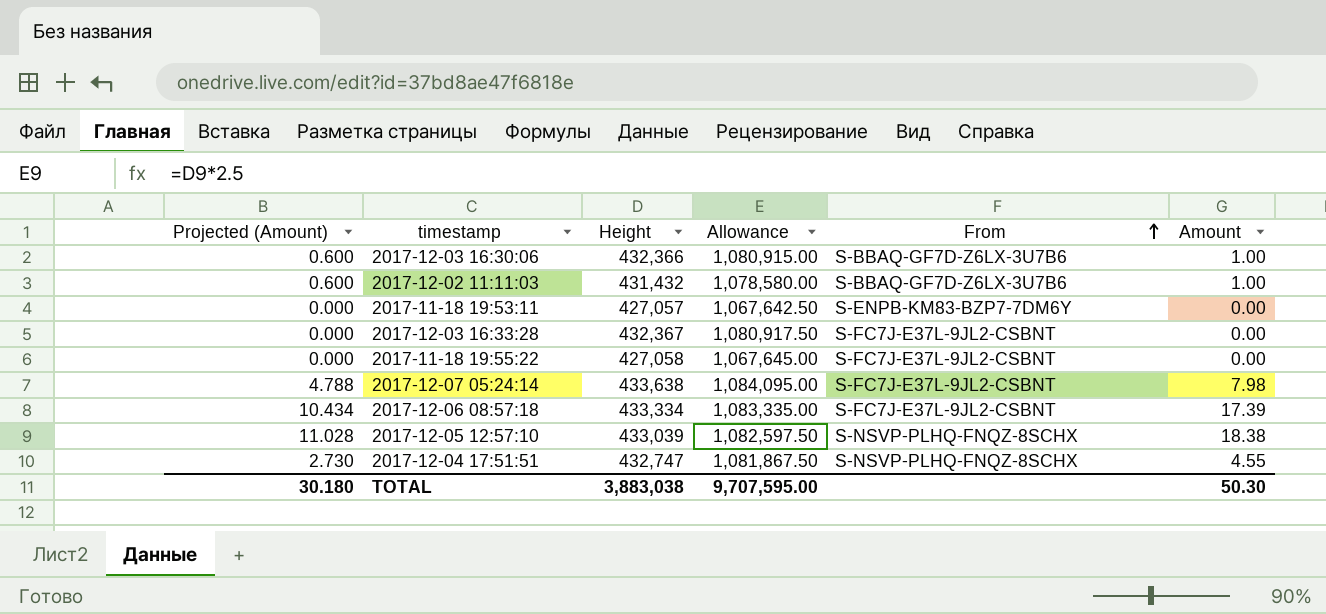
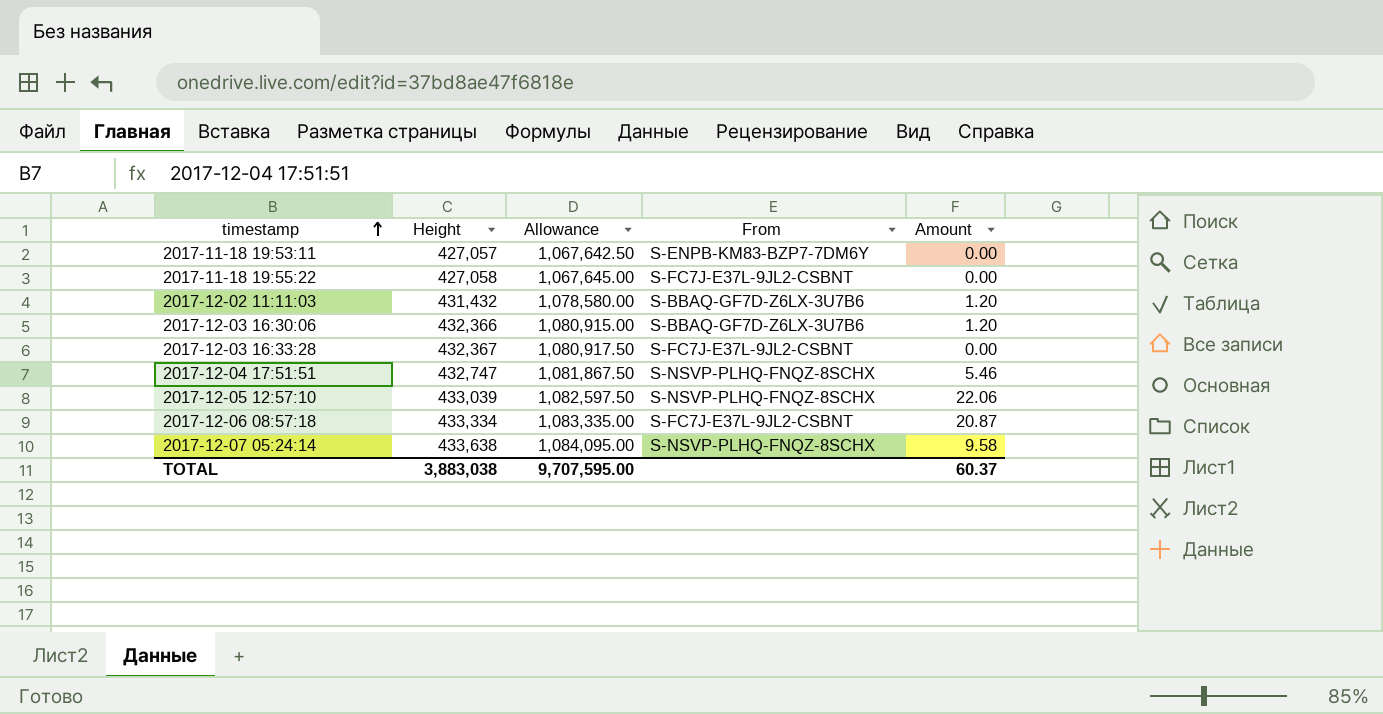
row order: From ascending -> timestamp ascending
column Projected (Amount) | formula: [Amount] * 0.6 -> none
2017-12-02 11:11:03 | Amount: 1.00 -> 1.20
2017-12-03 16:30:06 | Amount: 1.00 -> 1.20
2017-12-04 17:51:51 | Amount: 4.55 -> 5.46
2017-12-05 12:57:10 | Amount: 18.38 -> 22.06
2017-12-06 08:57:18 | Amount: 17.39 -> 20.87
2017-12-07 05:24:14 | From: S-FC7J-E37L-9JL2-CSBNT -> S-NSVP-PLHQ-FNQZ-8SCHX
2017-12-07 05:24:14 | Amount: 7.98 -> 9.58
TOTAL | Amount: 50.30 -> 60.37

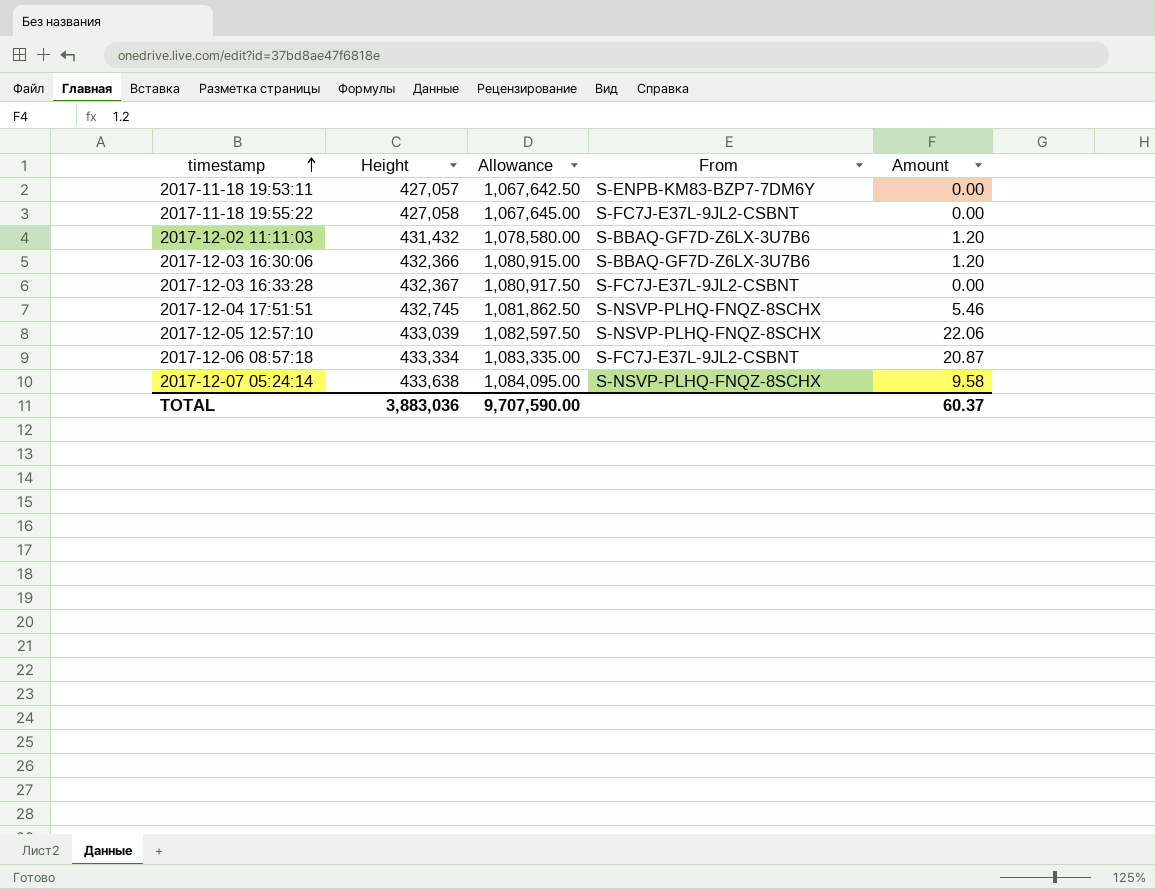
2017-12-04 17:51:51 | Height: 432,747 -> 432,745
2017-12-04 17:51:51 | Allowance: 1,081,867.50 -> 1,081,862.50
TOTAL | Height: 3,883,038 -> 3,883,036
TOTAL | Allowance: 9,707,595.00 -> 9,707,590.00

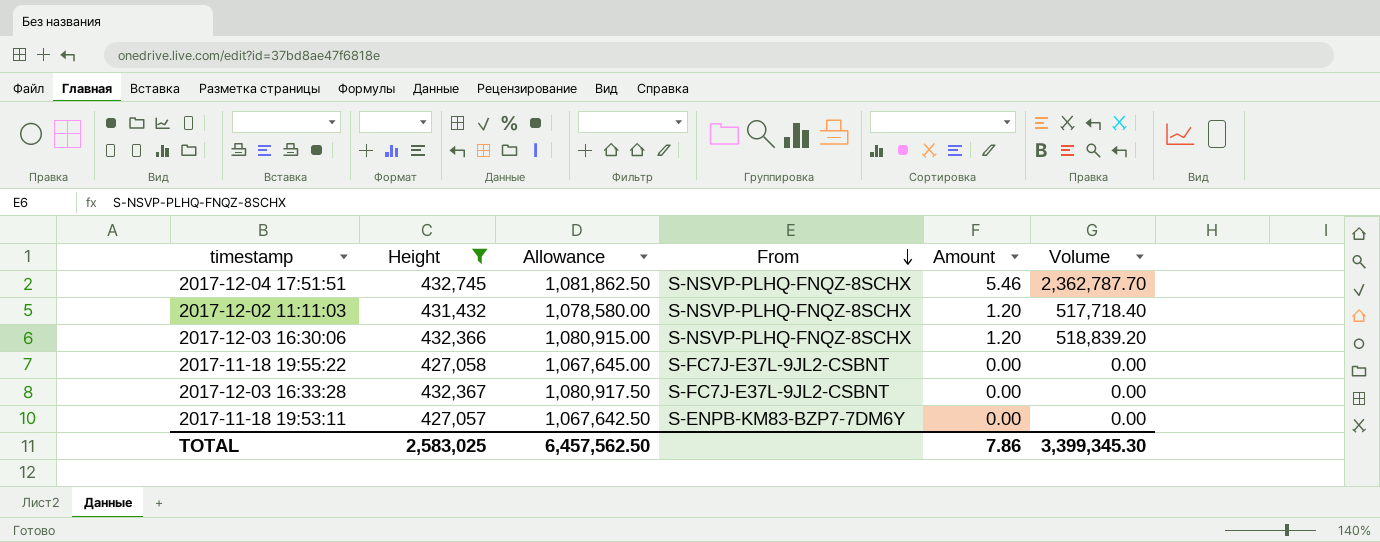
filter: none -> Height <= 432,745
row order: timestamp ascending -> From descending
column Volume | formula: none -> [Height] * [Amount]
2017-12-02 11:11:03 | From: S-BBAQ-GF7D-Z6LX-3U7B6 -> S-NSVP-PLHQ-FNQZ-8SCHX
2017-12-03 16:30:06 | From: S-BBAQ-GF7D-Z6LX-3U7B6 -> S-NSVP-PLHQ-FNQZ-8SCHX
TOTAL | Height: 3,883,036 -> 2,583,025
TOTAL | Allowance: 9,707,590.00 -> 6,457,562.50
TOTAL | Amount: 60.37 -> 7.86

